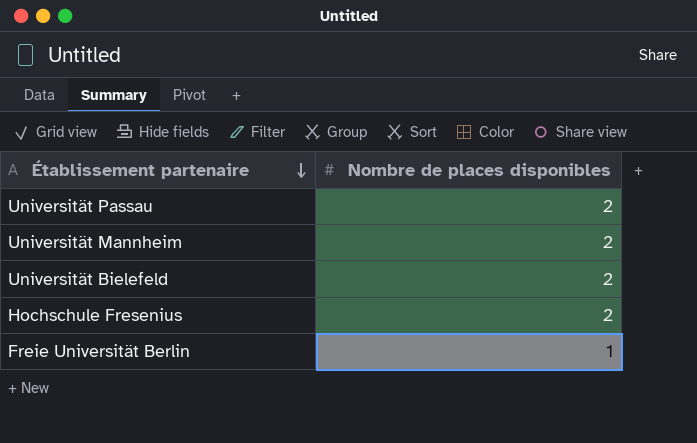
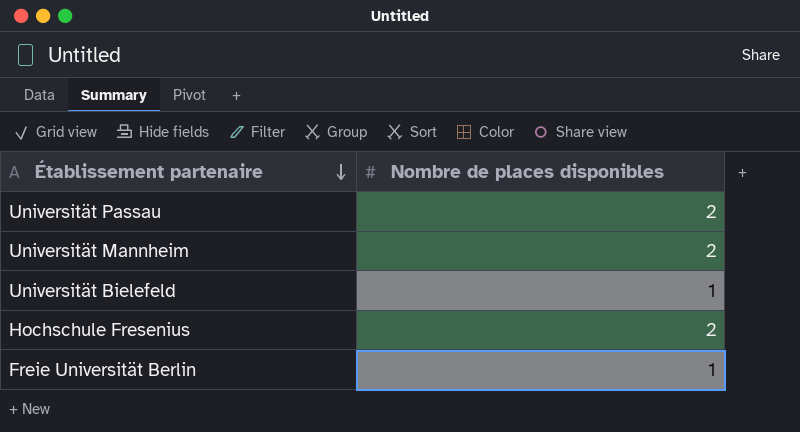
Universität Bielefeld | Nombre de places disponibles: 2 -> 1

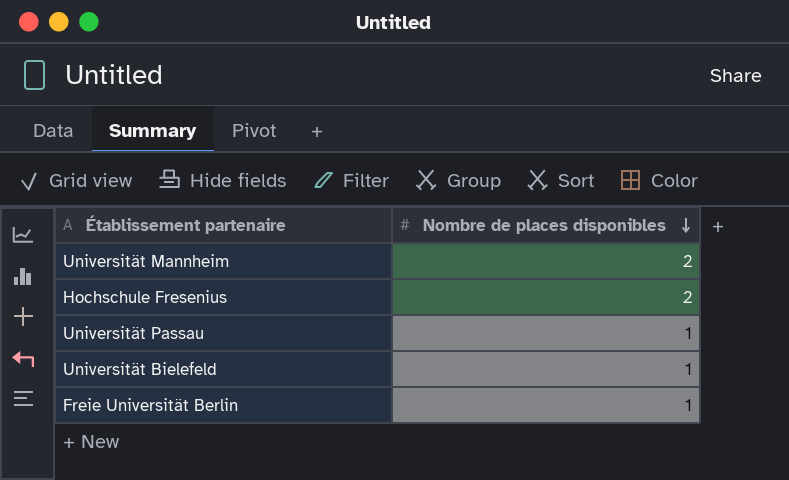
row order: Établissement partenaire descending -> Nombre de places disponibles descending
Universität Passau | Nombre de places disponibles: 2 -> 1

